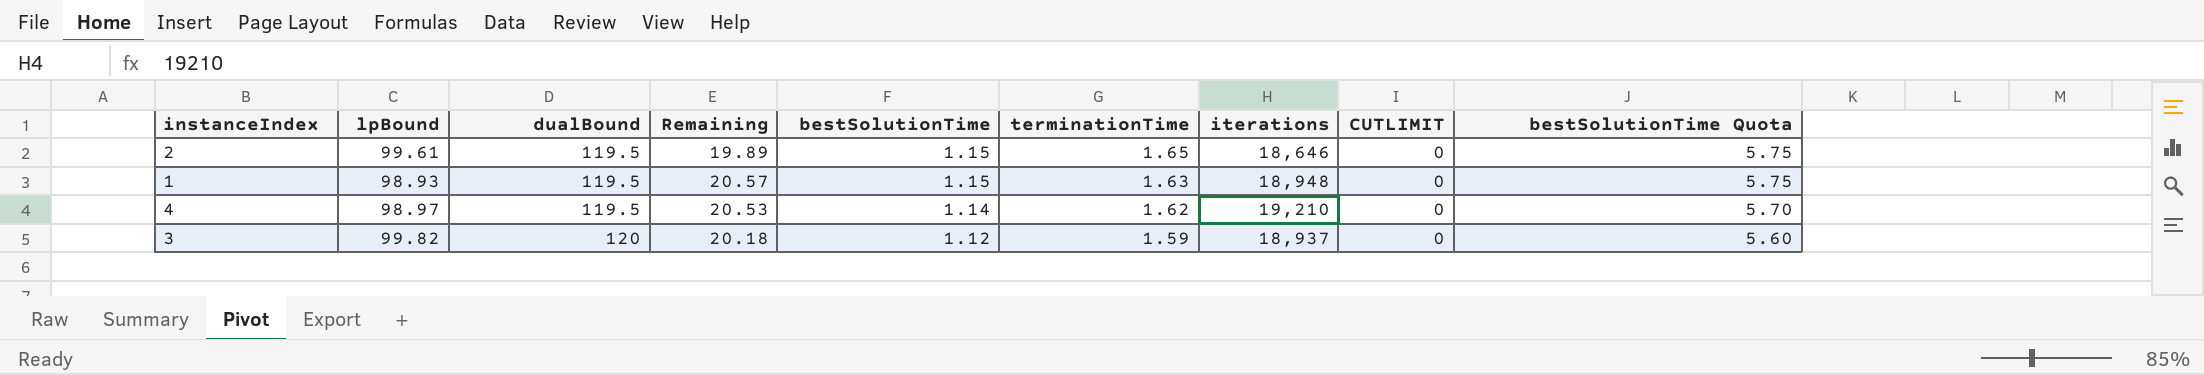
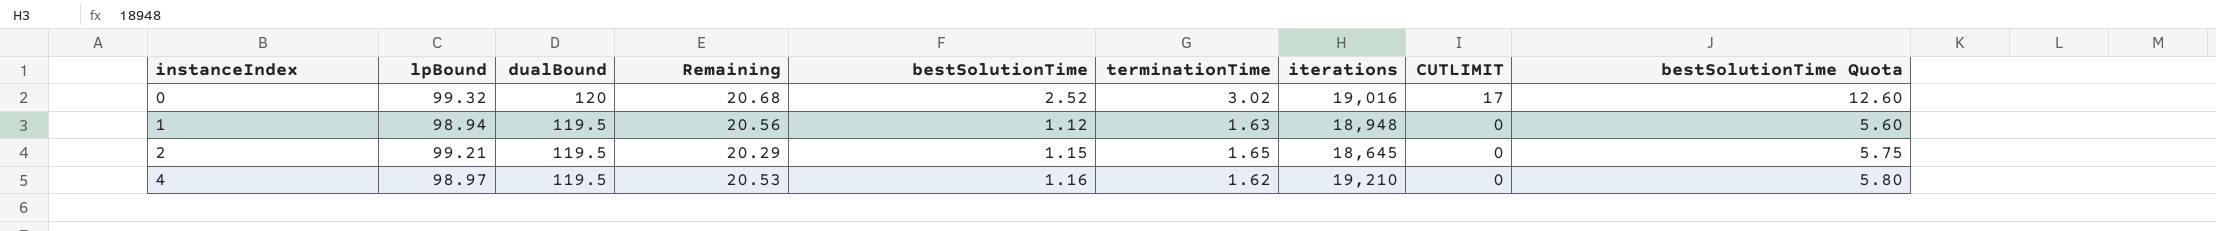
row order: dualBound ascending -> instanceIndex ascending
row 3: 99.82 | 120 | 20.18 | 1.12 | 1.59 | 18,937 | 0 | 5.60 -> none
row 0: none -> 99.32 | 120 | 20.68 | 2.52 | 3.02 | 19,016 | 17 | 12.60
1 | lpBound: 98.93 -> 98.94
1 | Remaining: 20.57 -> 20.56
1 | bestSolutionTime: 1.15 -> 1.12
1 | bestSolutionTime Quota: 5.75 -> 5.60
2 | lpBound: 99.61 -> 99.21
2 | Remaining: 19.89 -> 20.29
2 | iterations: 18,646 -> 18,645
4 | bestSolutionTime: 1.14 -> 1.16
4 | bestSolutionTime Quota: 5.70 -> 5.80

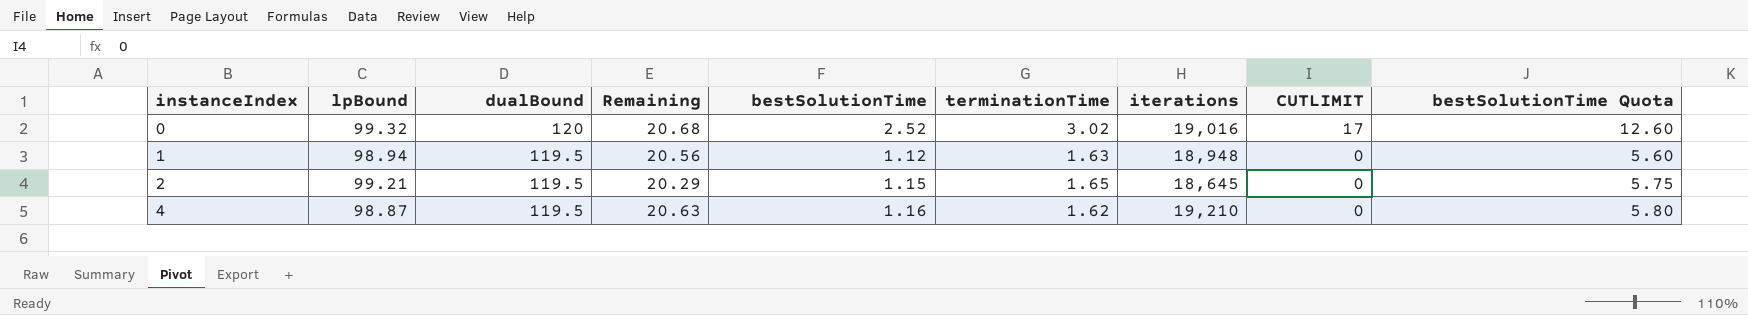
4 | lpBound: 98.97 -> 98.87
4 | Remaining: 20.53 -> 20.63

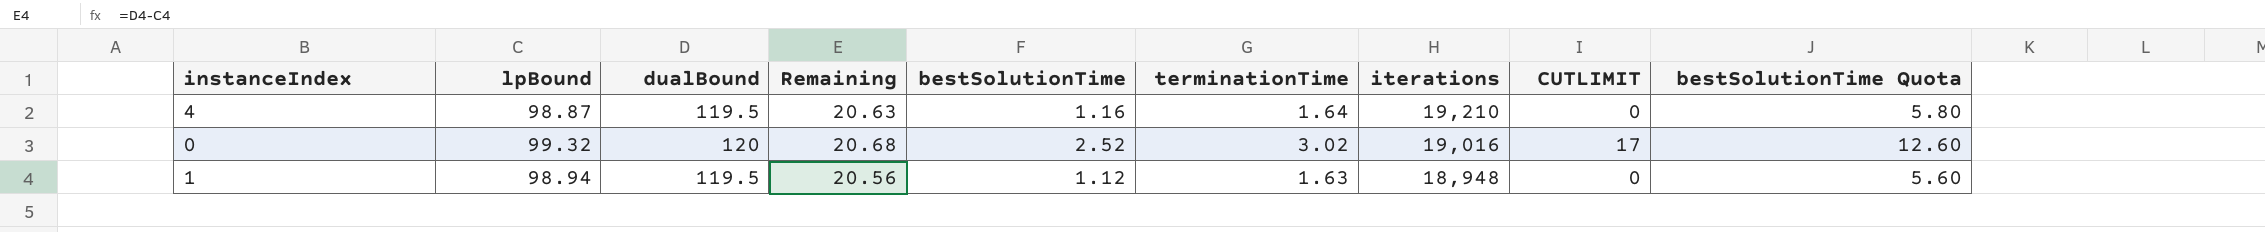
row order: instanceIndex ascending -> iterations descending
row 2: 99.21 | 119.5 | 20.29 | 1.15 | 1.65 | 18,645 | 0 | 5.75 -> none
4 | terminationTime: 1.62 -> 1.64

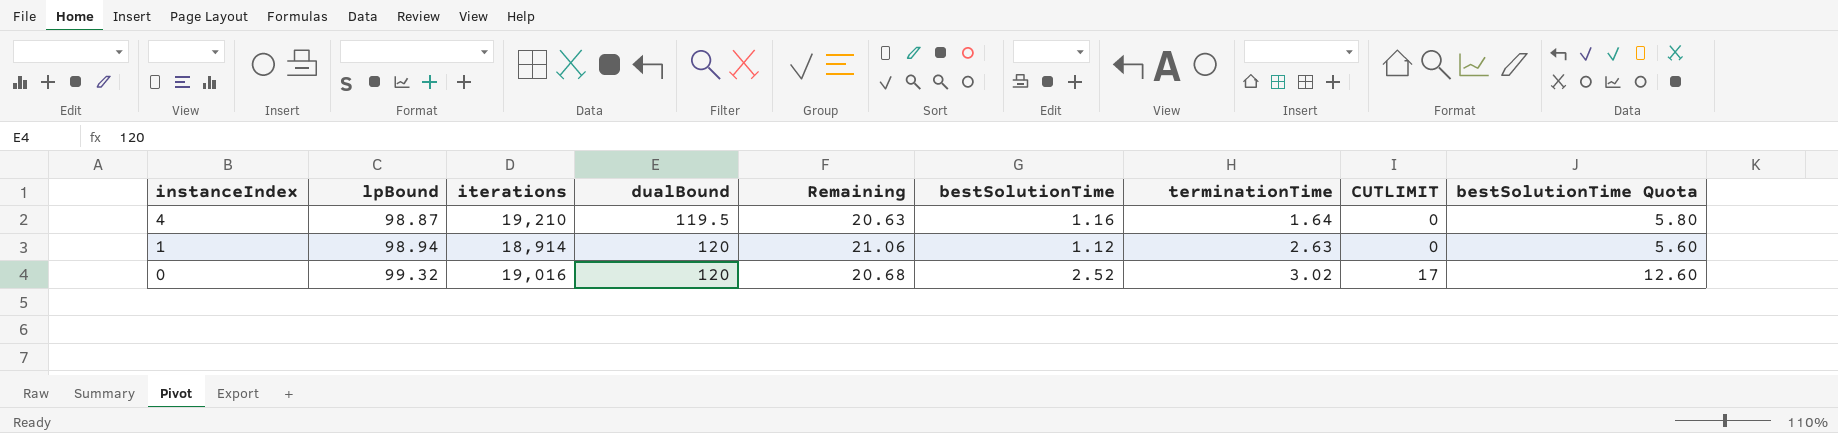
row order: iterations descending -> instanceIndex descending
column iterations | position: 7 -> 3
1 | iterations: 18,948 -> 18,914
1 | dualBound: 119.5 -> 120
1 | Remaining: 20.56 -> 21.06
1 | terminationTime: 1.63 -> 2.63

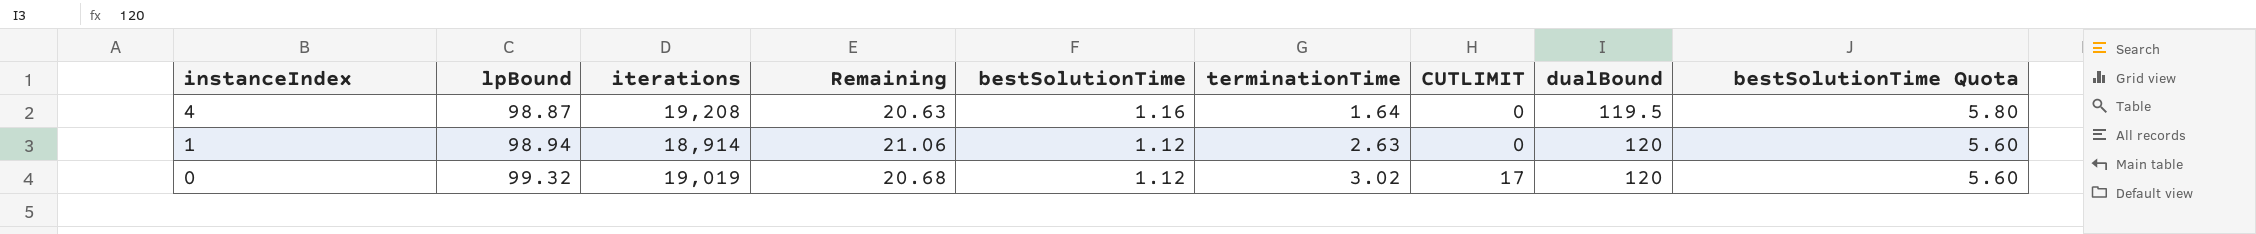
column dualBound | position: 4 -> 8
4 | iterations: 19,210 -> 19,208
0 | iterations: 19,016 -> 19,019
0 | bestSolutionTime: 2.52 -> 1.12
0 | bestSolutionTime Quota: 12.60 -> 5.60

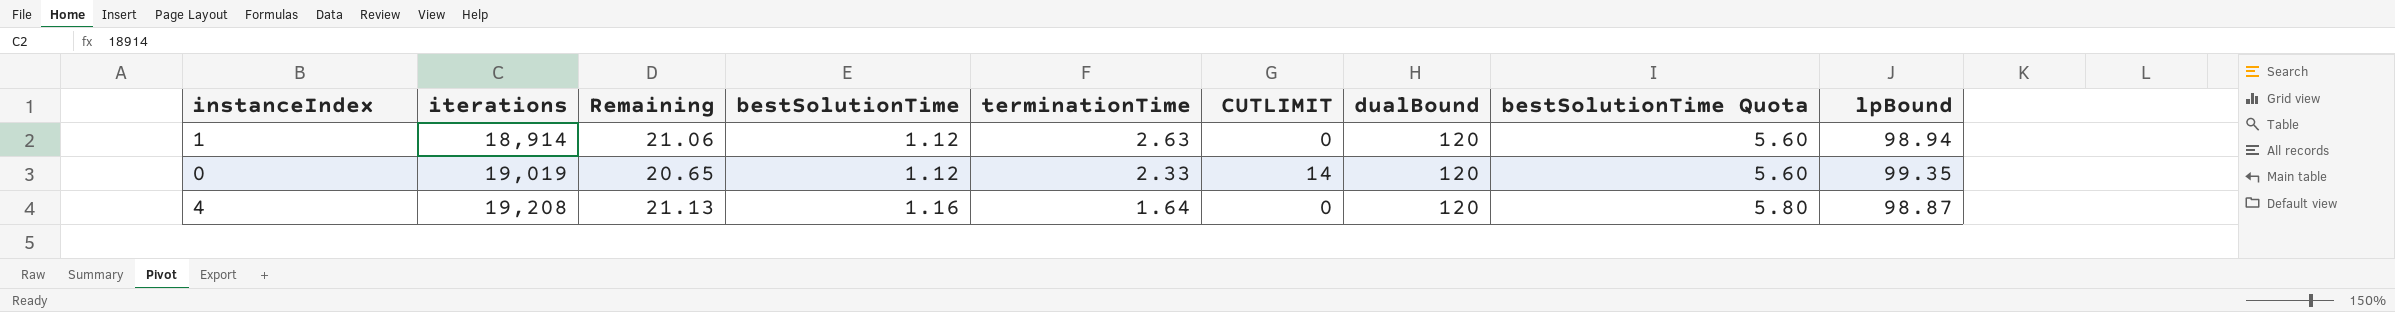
row order: instanceIndex descending -> iterations ascending
column lpBound | position: 2 -> 9
0 | Remaining: 20.68 -> 20.65
0 | terminationTime: 3.02 -> 2.33
0 | CUTLIMIT: 17 -> 14
0 | lpBound: 99.32 -> 99.35
4 | Remaining: 20.63 -> 21.13
4 | dualBound: 119.5 -> 120

